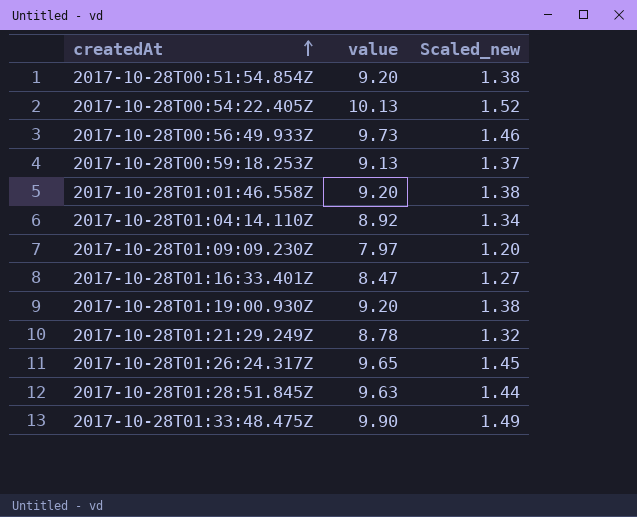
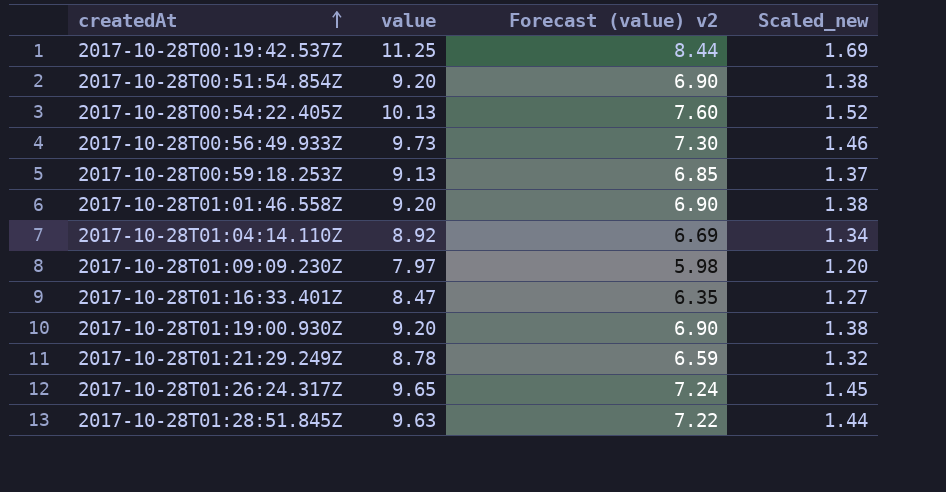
column Forecast (value) v2 | formula: none -> [value] * 0.75
row 2017-10-28T01:33:48.475Z: 9.90 | 1.49 -> none
row 2017-10-28T00:19:42.537Z: none -> 11.25 | 8.44 | 1.69

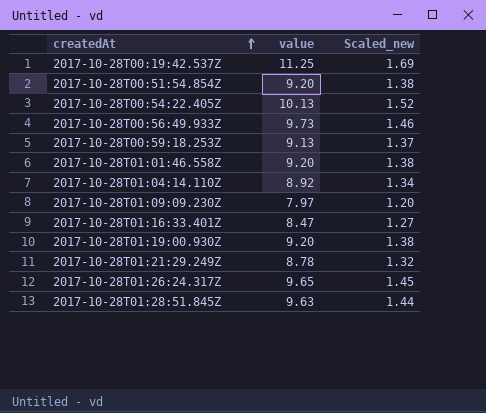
column Forecast (value) v2 | formula: [value] * 0.75 -> none

